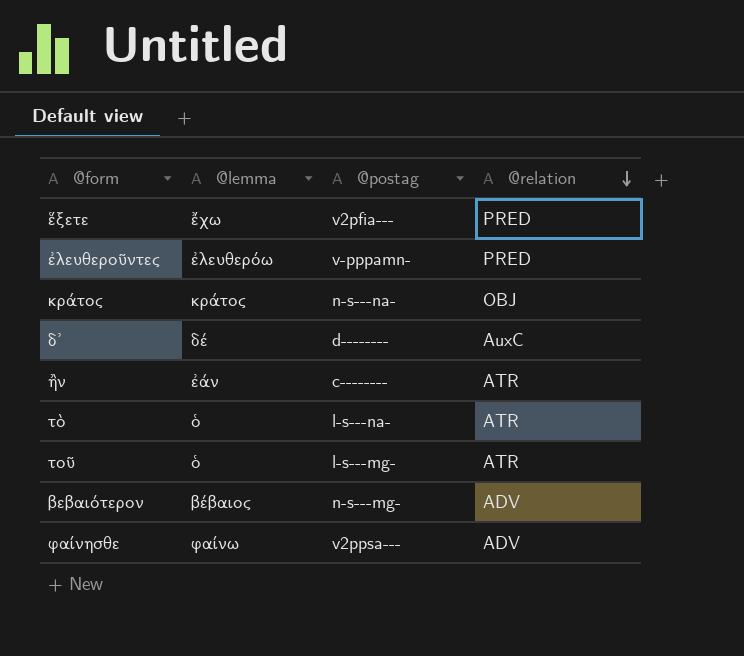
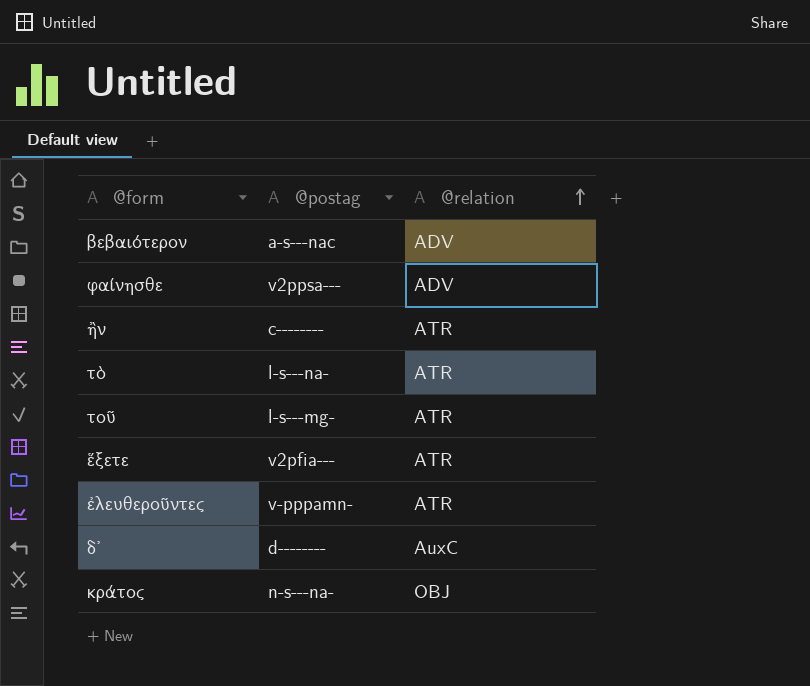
row order: @relation descending -> @relation ascending
column @lemma | position: 2 -> none
βεβαιότερον | @postag: n-s---mg- -> a-s---nac
ἕξετε | @relation: PRED -> ATR
ἐλευθεροῦντες | @relation: PRED -> ATR

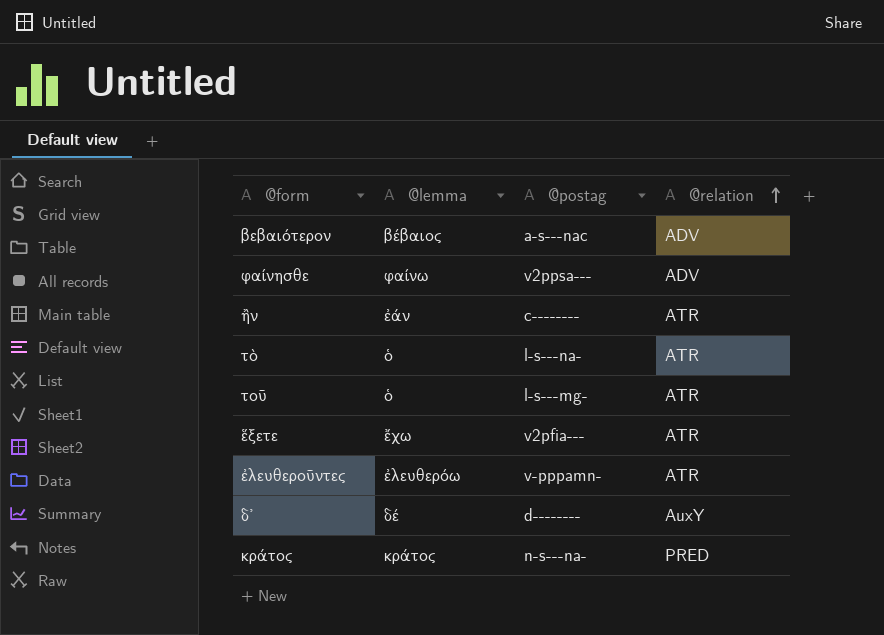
column @lemma | position: none -> 2
δ᾽ | @relation: AuxC -> AuxY
κράτος | @relation: OBJ -> PRED

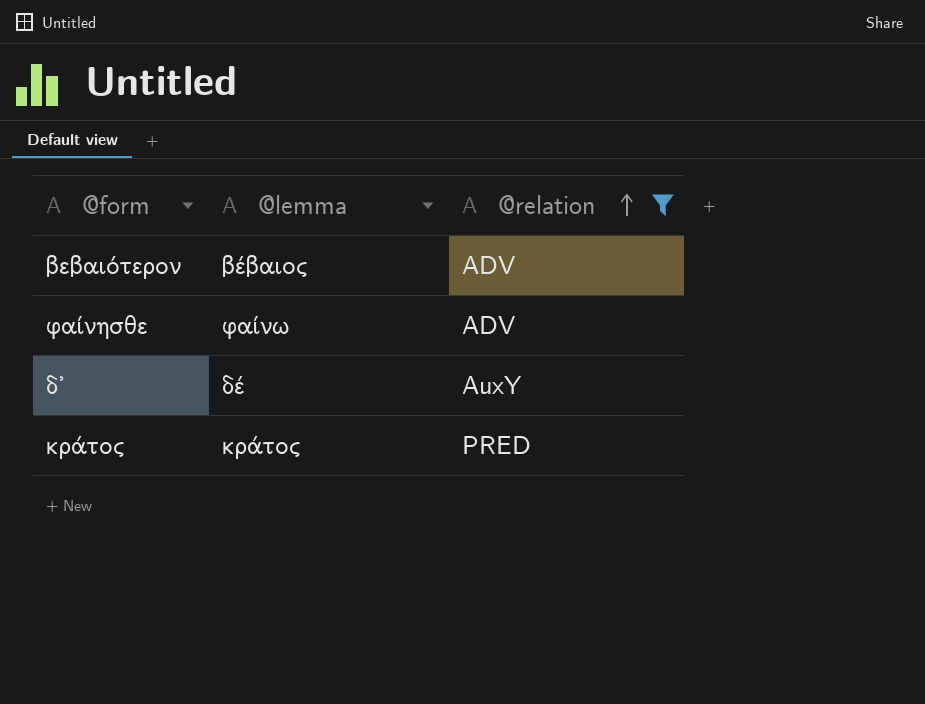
filter: none -> @relation != ATR
column @postag | position: 3 -> none

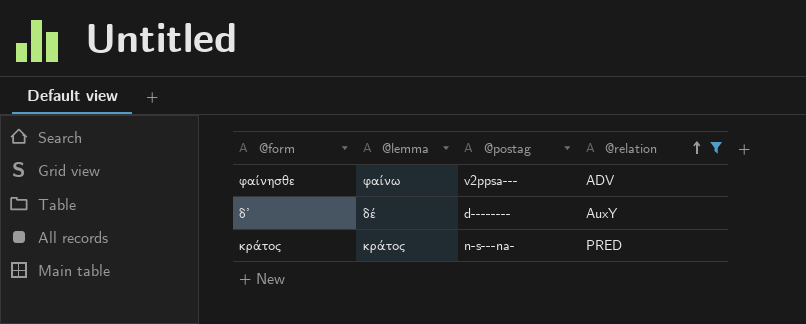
column @postag | position: none -> 3
row βεβαιότερον: βέβαιος | ADV -> none

